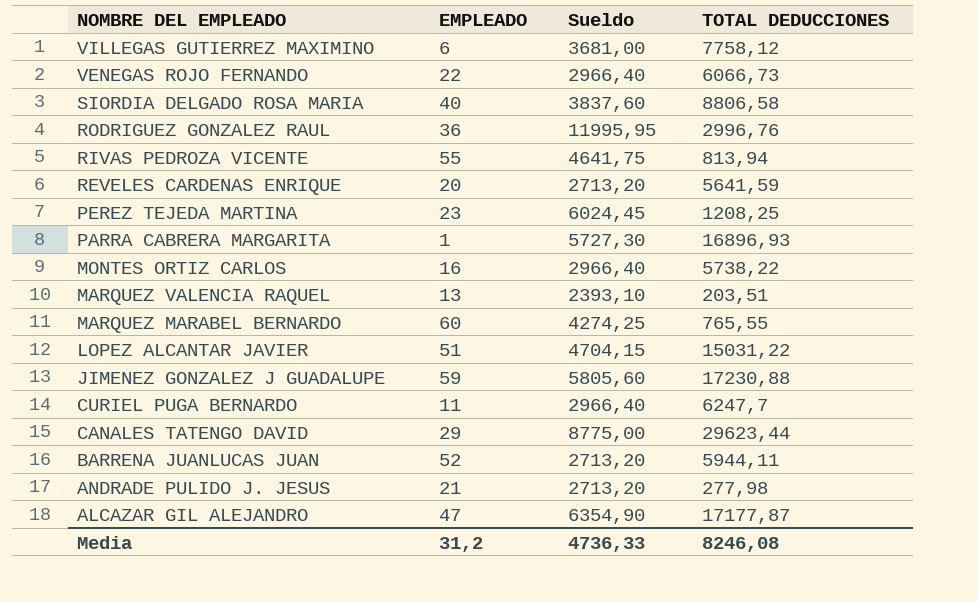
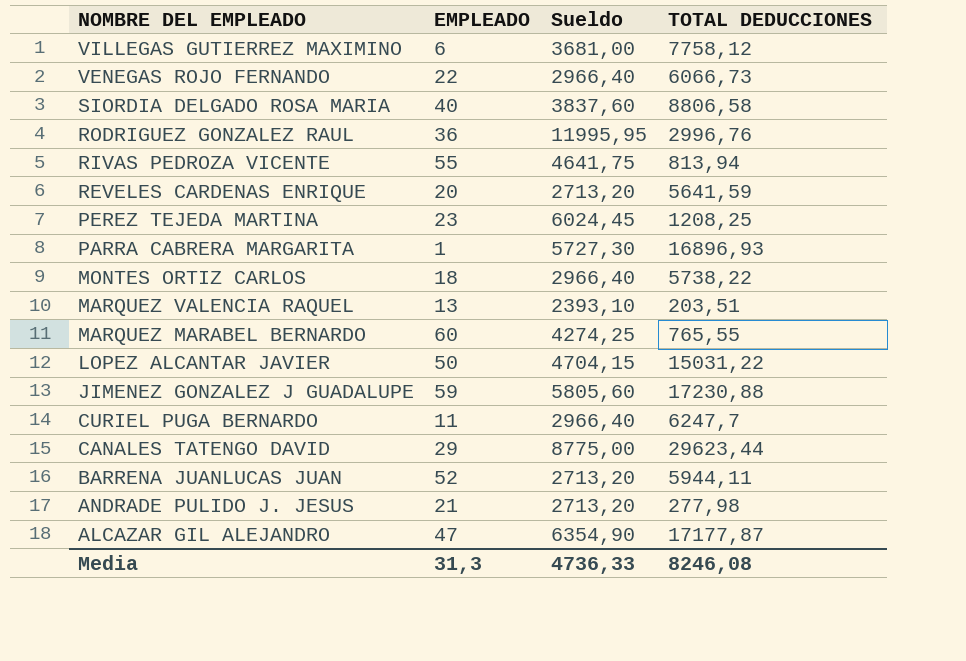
MONTES ORTIZ CARLOS | EMPLEADO: 16 -> 18
LOPEZ ALCANTAR JAVIER | EMPLEADO: 51 -> 50
Media | EMPLEADO: 31,2 -> 31,3

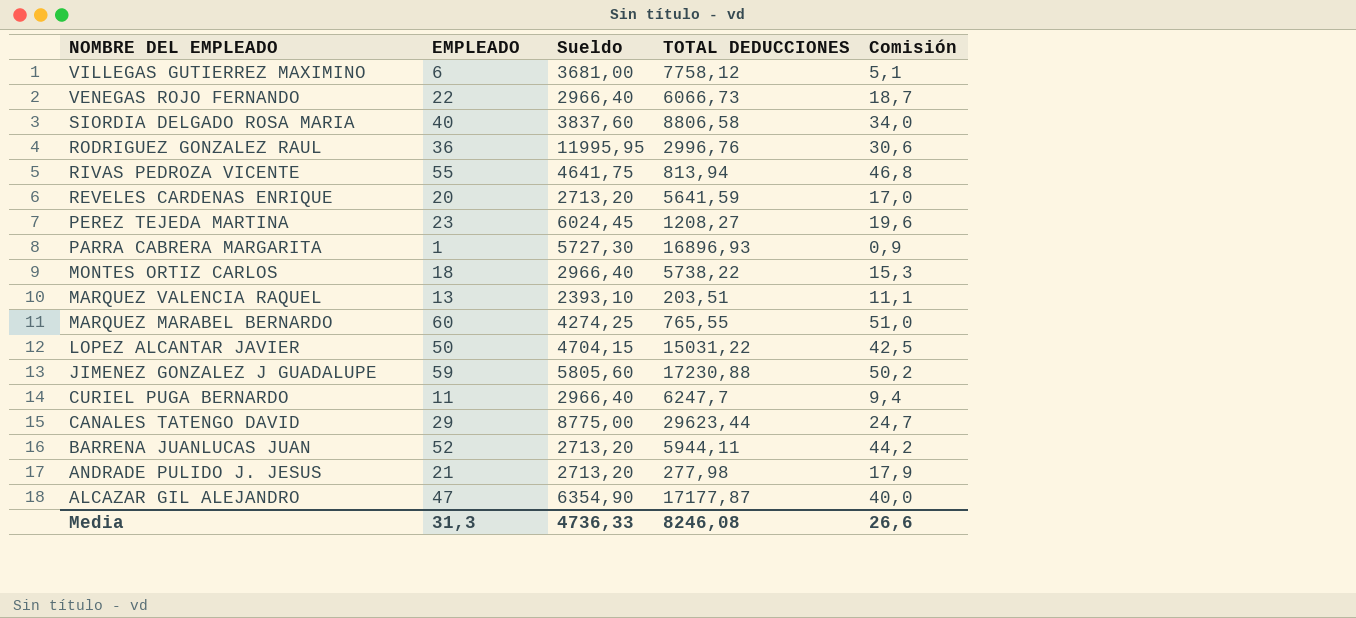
column Comisión | formula: none -> [EMPLEADO] * 0,85
PEREZ TEJEDA MARTINA | TOTAL DEDUCCIONES: 1208,25 -> 1208,27

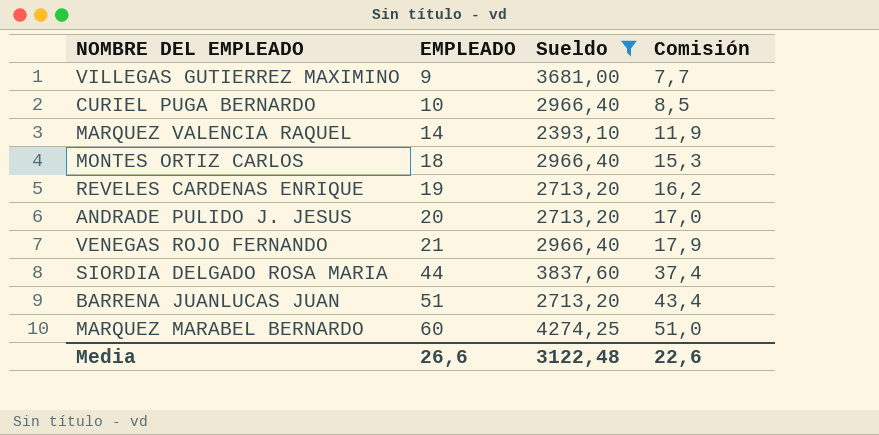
filter: none -> Sueldo <= 4274,25
row order: NOMBRE DEL EMPLEADO descending -> EMPLEADO ascending
column TOTAL DEDUCCIONES | position: 4 -> none
VILLEGAS GUTIERREZ MAXIMINO | EMPLEADO: 6 -> 9
VILLEGAS GUTIERREZ MAXIMINO | Comisión: 5,1 -> 7,7
CURIEL PUGA BERNARDO | EMPLEADO: 11 -> 10
CURIEL PUGA BERNARDO | Comisión: 9,4 -> 8,5
MARQUEZ VALENCIA RAQUEL | EMPLEADO: 13 -> 14
MARQUEZ VALENCIA RAQUEL | Comisión: 11,1 -> 11,9
REVELES CARDENAS ENRIQUE | EMPLEADO: 20 -> 19
REVELES CARDENAS ENRIQUE | Comisión: 17,0 -> 16,2
ANDRADE PULIDO J. JESUS | EMPLEADO: 21 -> 20
ANDRADE PULIDO J. JESUS | Comisión: 17,9 -> 17,0
VENEGAS ROJO FERNANDO | EMPLEADO: 22 -> 21
VENEGAS ROJO FERNANDO | Comisión: 18,7 -> 17,9
SIORDIA DELGADO ROSA MARIA | EMPLEADO: 40 -> 44
SIORDIA DELGADO ROSA MARIA | Comisión: 34,0 -> 37,4
BARRENA JUANLUCAS JUAN | EMPLEADO: 52 -> 51
BARRENA JUANLUCAS JUAN | Comisión: 44,2 -> 43,4
Media | EMPLEADO: 31,3 -> 26,6
Media | Sueldo: 4736,33 -> 3122,48
Media | Comisión: 26,6 -> 22,6

